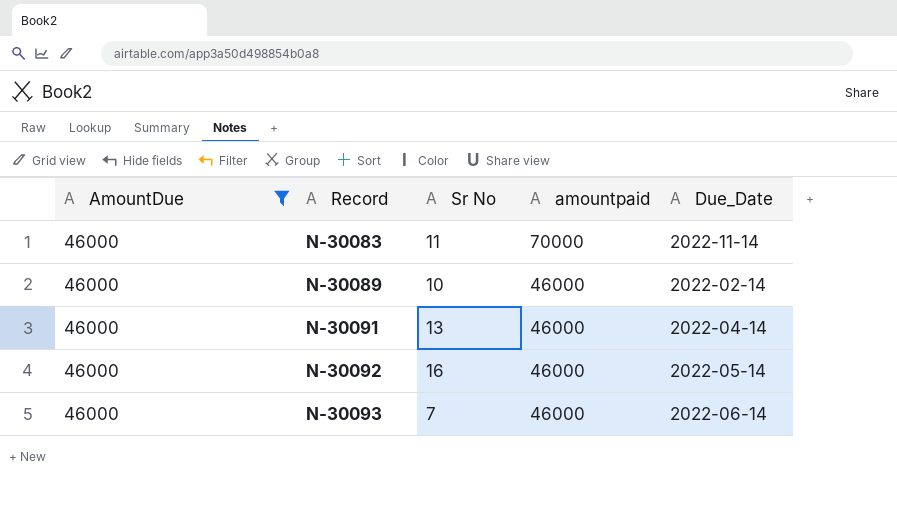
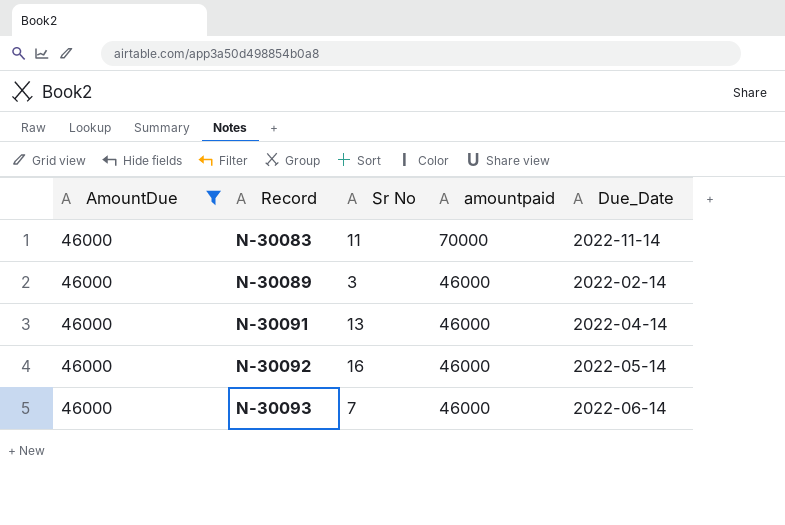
N-30089 | Sr No: 10 -> 3

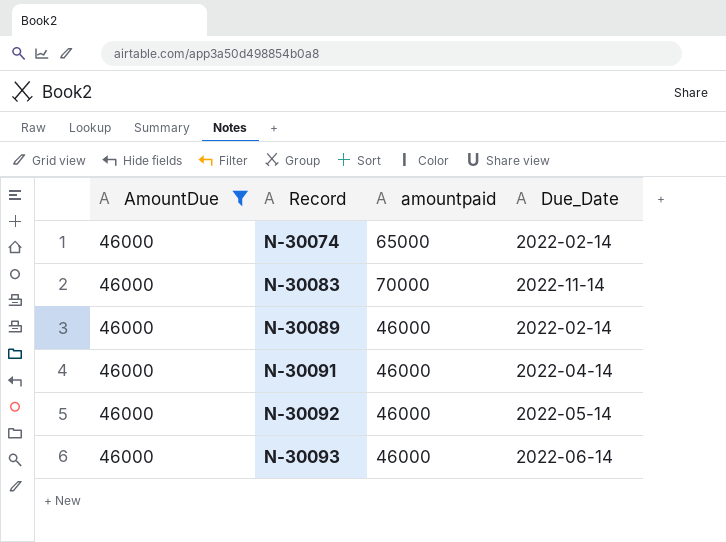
column Sr No | position: 3 -> none
row N-30074: none -> 46000 | 65000 | 2022-02-14

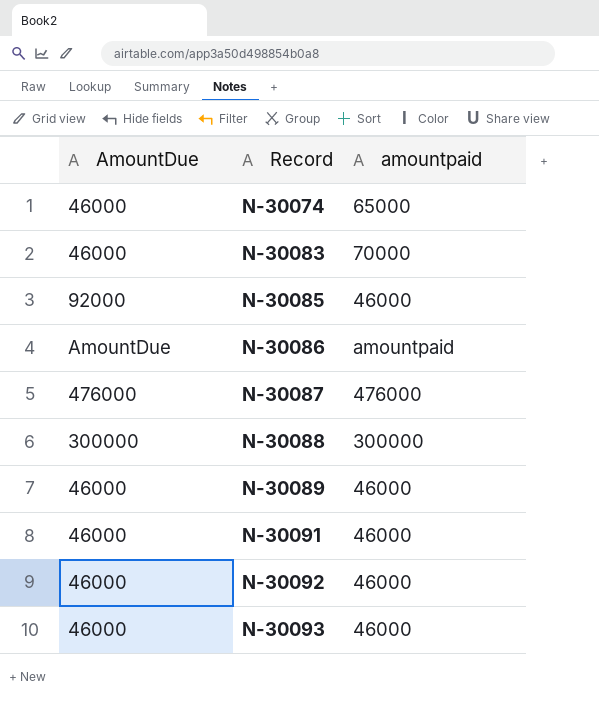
filter: AmountDue = 46000 -> none
column Due_Date | position: 4 -> none

